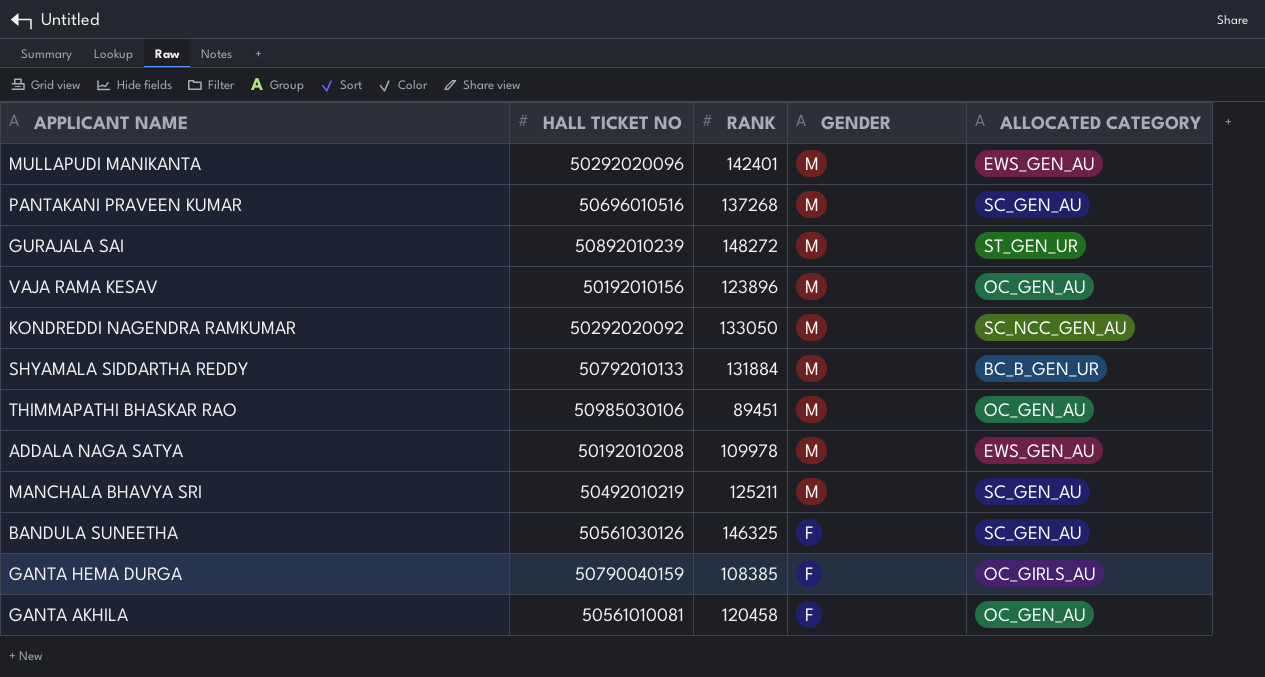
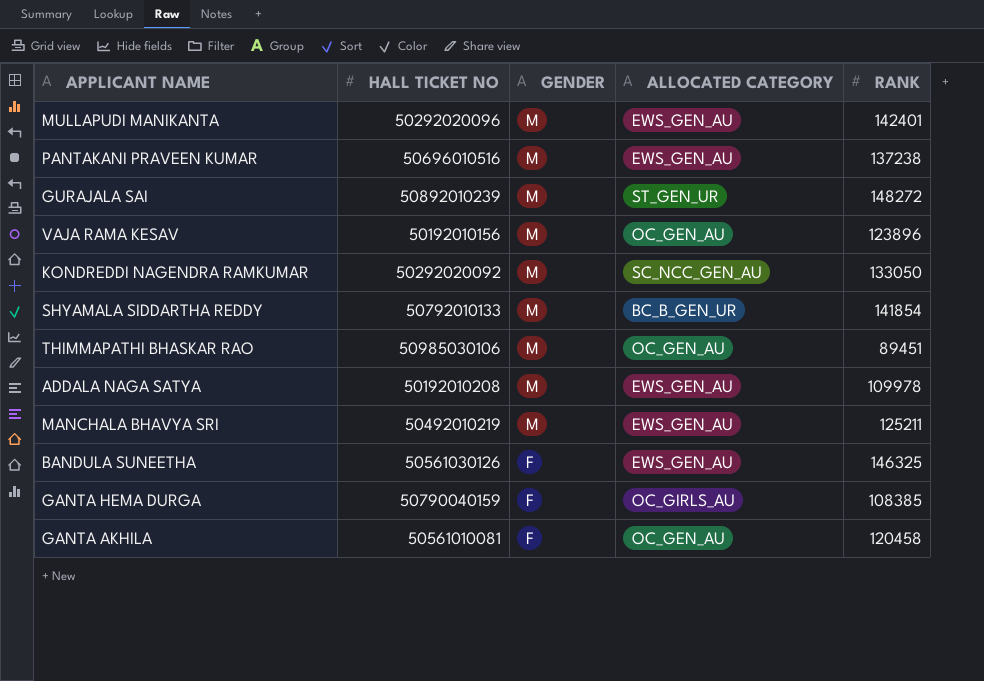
column RANK | position: 3 -> 5
PANTAKANI PRAVEEN KUMAR | ALLOCATED CATEGORY: SC_GEN_AU -> EWS_GEN_AU
PANTAKANI PRAVEEN KUMAR | RANK: 137268 -> 137238
SHYAMALA SIDDARTHA REDDY | RANK: 131884 -> 141854
MANCHALA BHAVYA SRI | ALLOCATED CATEGORY: SC_GEN_AU -> EWS_GEN_AU
BANDULA SUNEETHA | ALLOCATED CATEGORY: SC_GEN_AU -> EWS_GEN_AU

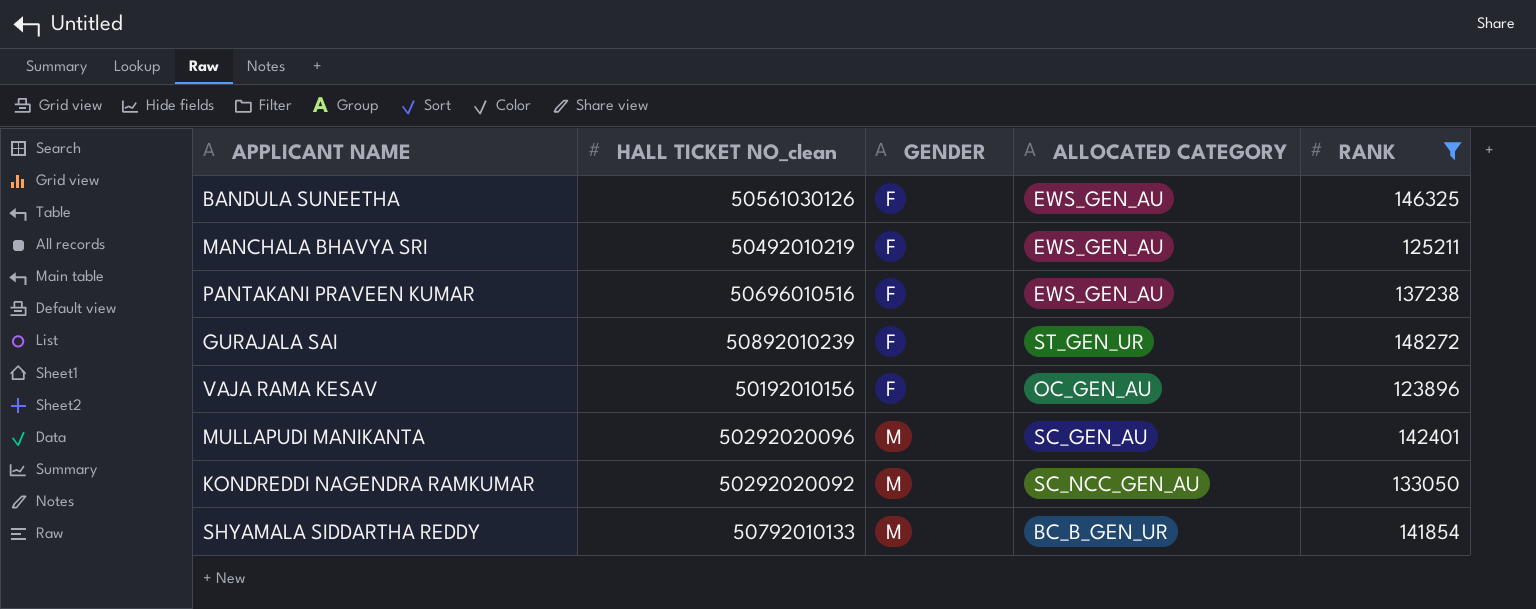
filter: none -> RANK >= 123896
row order: GENDER descending -> GENDER ascending
column name: HALL TICKET NO -> HALL TICKET NO_clean
MANCHALA BHAVYA SRI | GENDER: M -> F
PANTAKANI PRAVEEN KUMAR | GENDER: M -> F
GURAJALA SAI | GENDER: M -> F
VAJA RAMA KESAV | GENDER: M -> F
MULLAPUDI MANIKANTA | ALLOCATED CATEGORY: EWS_GEN_AU -> SC_GEN_AU

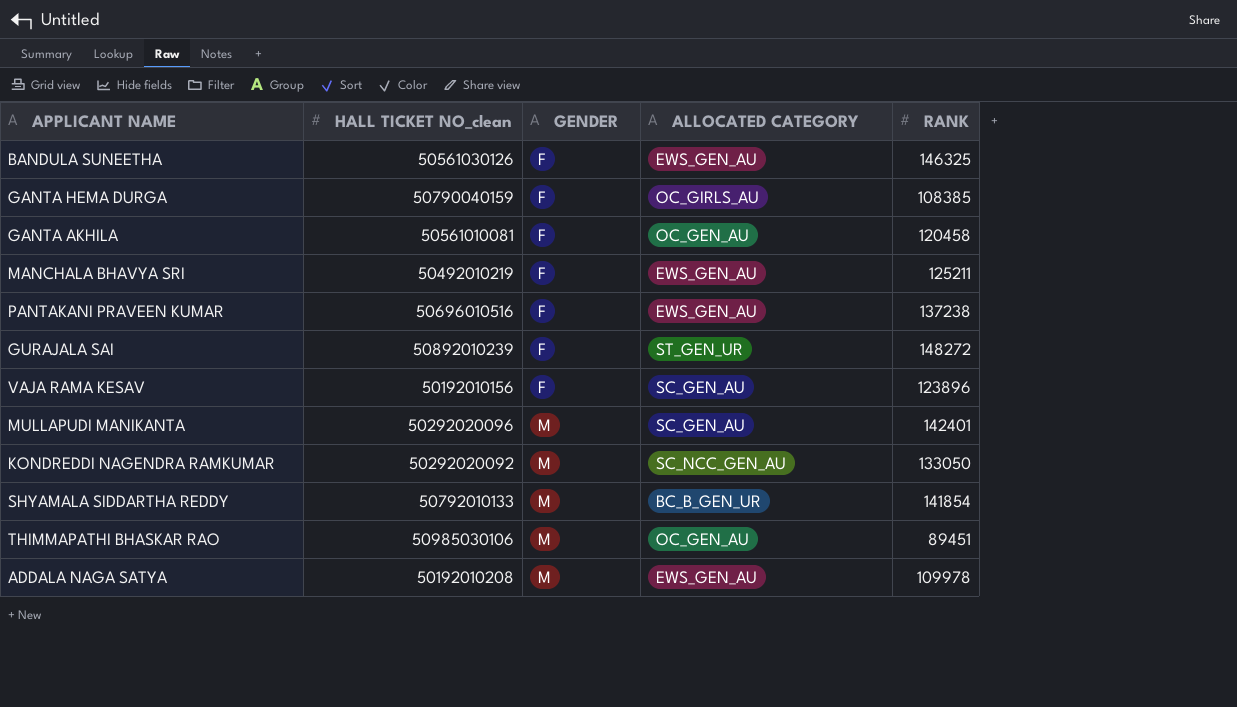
filter: RANK >= 123896 -> none
VAJA RAMA KESAV | ALLOCATED CATEGORY: OC_GEN_AU -> SC_GEN_AU

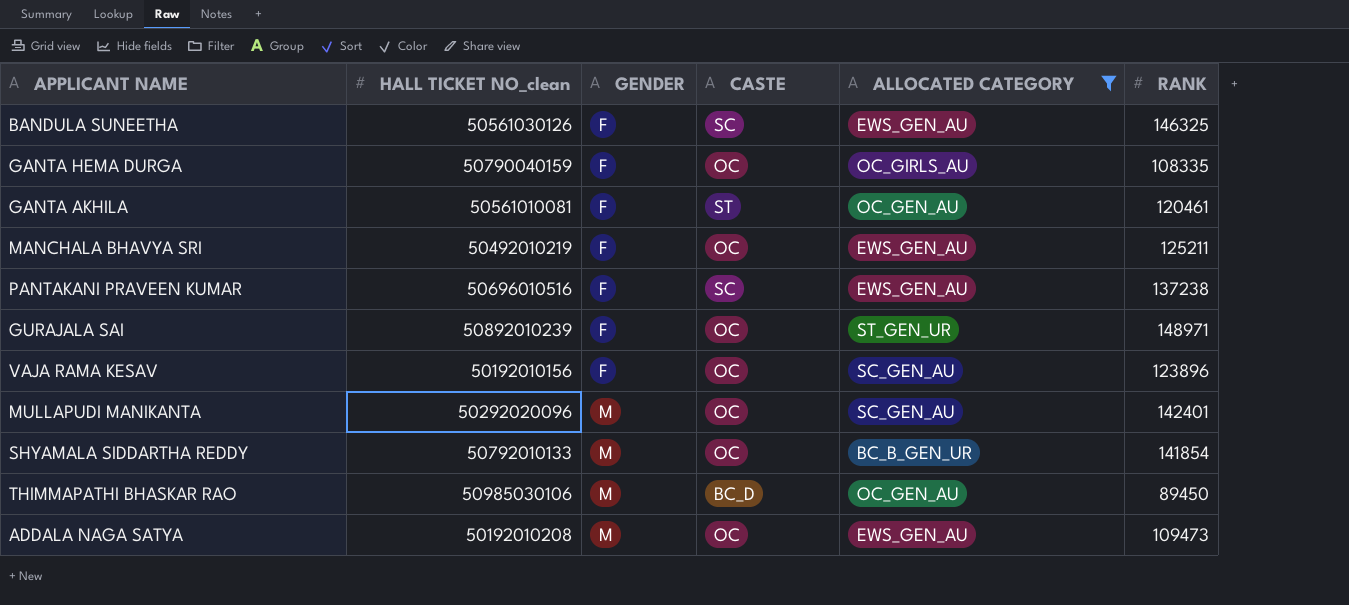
filter: none -> ALLOCATED CATEGORY != SC_NCC_GEN_AU
column CASTE | position: none -> 4
GANTA HEMA DURGA | RANK: 108385 -> 108335
GANTA AKHILA | RANK: 120458 -> 120461
GURAJALA SAI | RANK: 148272 -> 148971
THIMMAPATHI BHASKAR RAO | RANK: 89451 -> 89450
ADDALA NAGA SATYA | RANK: 109978 -> 109473

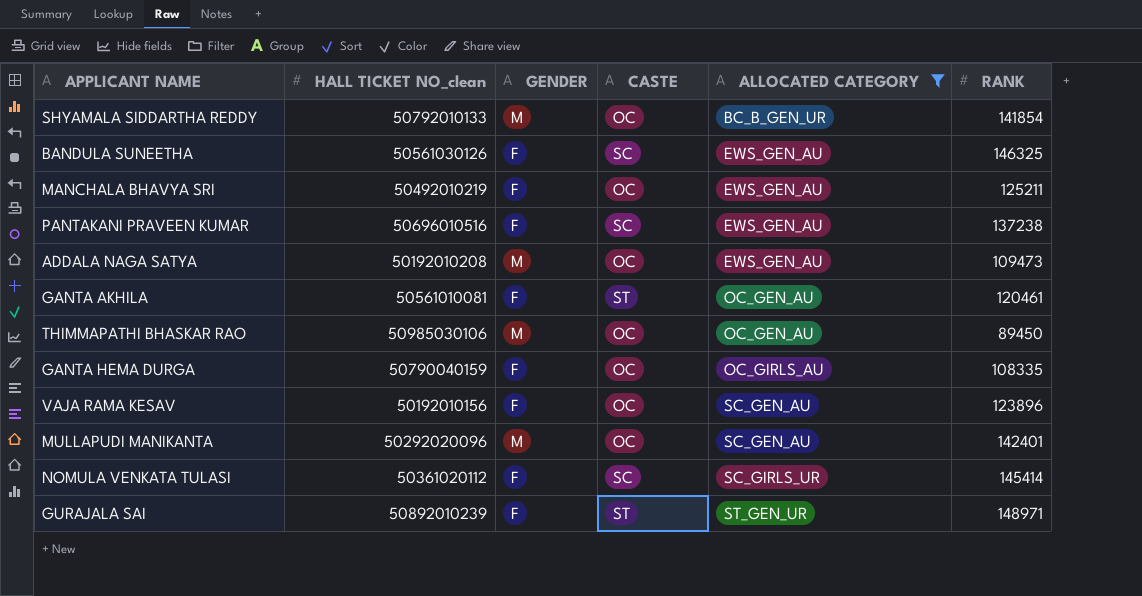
row order: GENDER ascending -> ALLOCATED CATEGORY ascending
THIMMAPATHI BHASKAR RAO | CASTE: BC_D -> OC
row NOMULA VENKATA TULASI: none -> 50361020112 | F | SC | SC_GIRLS_UR | 145414
GURAJALA SAI | CASTE: OC -> ST

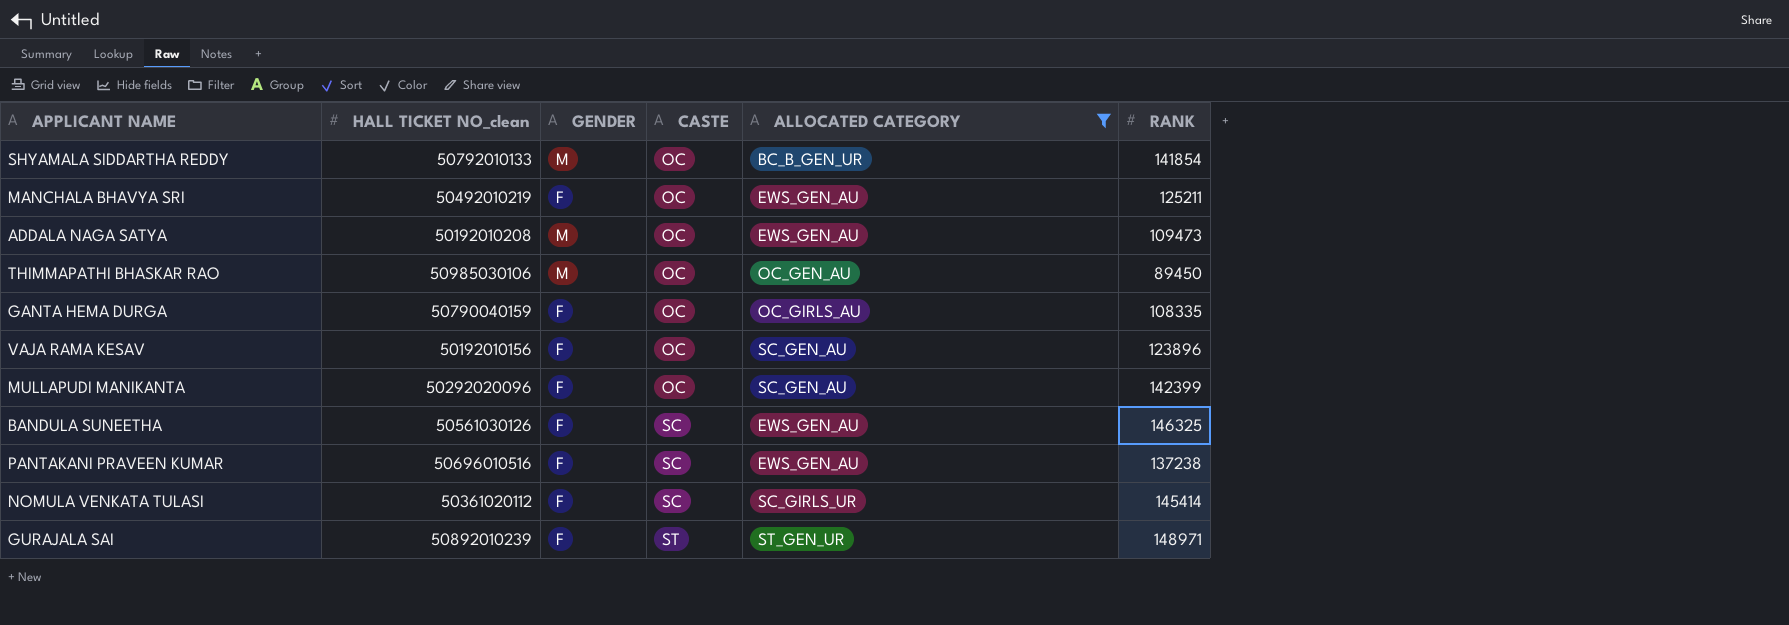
row order: ALLOCATED CATEGORY ascending -> CASTE ascending
row GANTA AKHILA: 50561010081 | F | ST | OC_GEN_AU | 120461 -> none
MULLAPUDI MANIKANTA | GENDER: M -> F
MULLAPUDI MANIKANTA | RANK: 142401 -> 142399

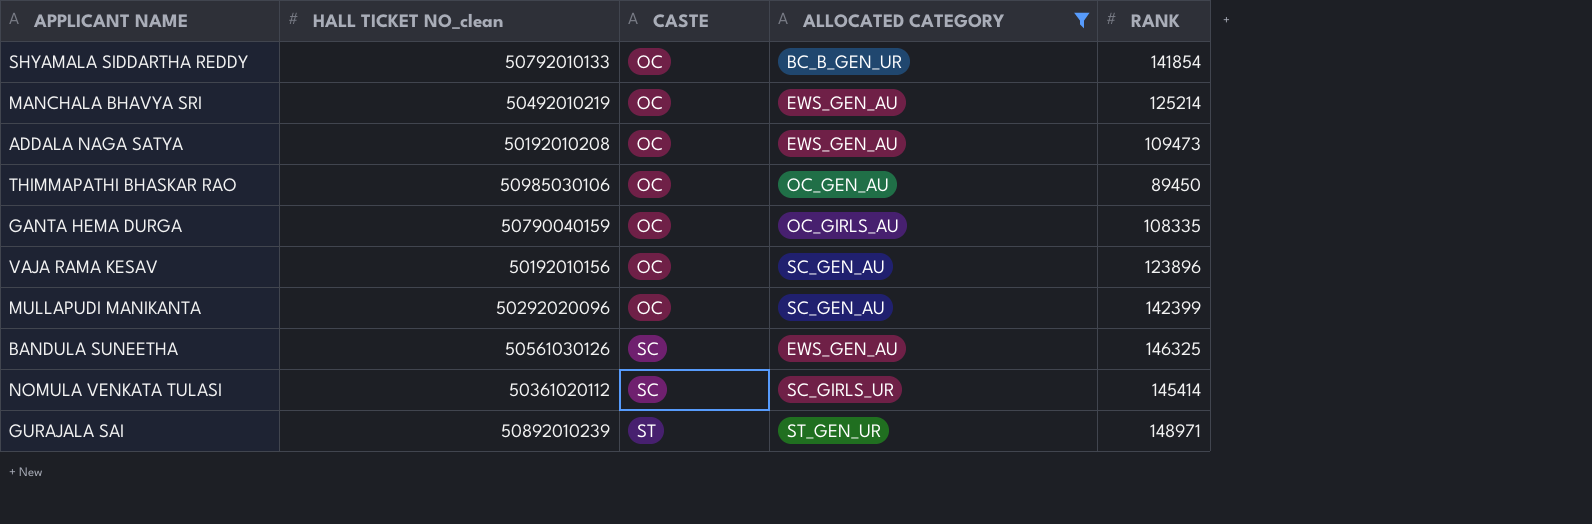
column GENDER | position: 3 -> none
row PANTAKANI PRAVEEN KUMAR: 50696010516 | F | SC | EWS_GEN_AU | 137238 -> none
MANCHALA BHAVYA SRI | RANK: 125211 -> 125214

